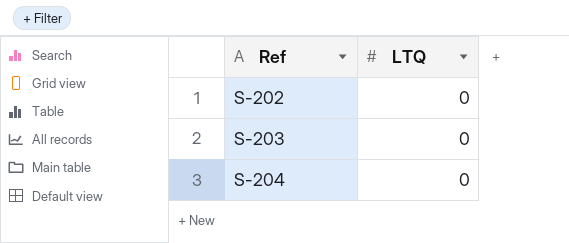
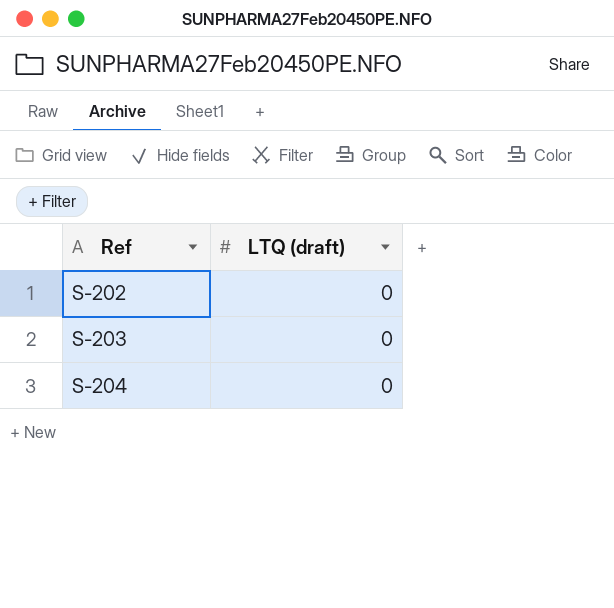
column name: LTQ -> LTQ (draft)

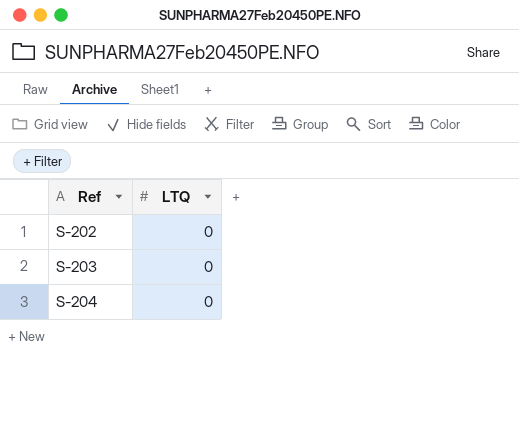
column name: LTQ (draft) -> LTQ

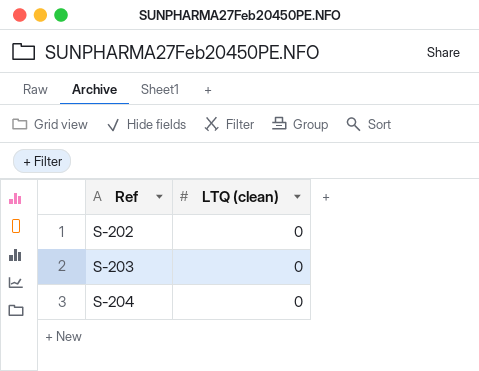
column name: LTQ -> LTQ (clean)

